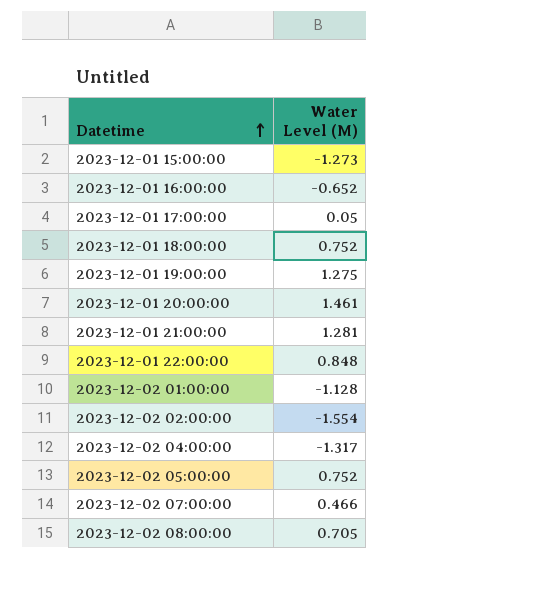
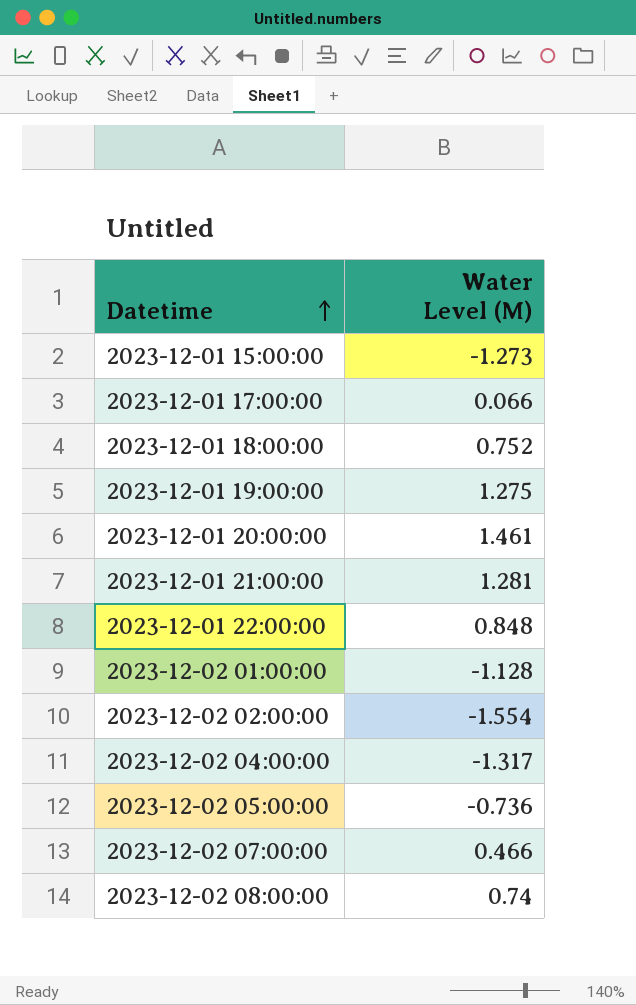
row 2023-12-01 16:00:00: -0.652 -> none
2023-12-01 17:00:00 | Water Level (M): 0.05 -> 0.066
2023-12-02 05:00:00 | Water Level (M): 0.752 -> -0.736
2023-12-02 08:00:00 | Water Level (M): 0.705 -> 0.74

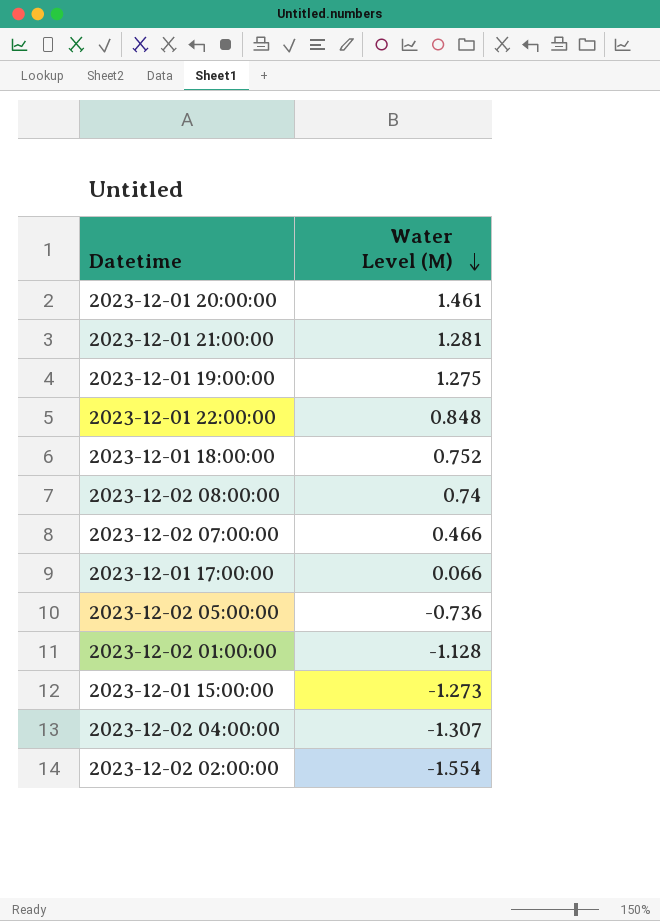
row order: Datetime ascending -> Water Level (M) descending
2023-12-02 04:00:00 | Water Level (M): -1.317 -> -1.307

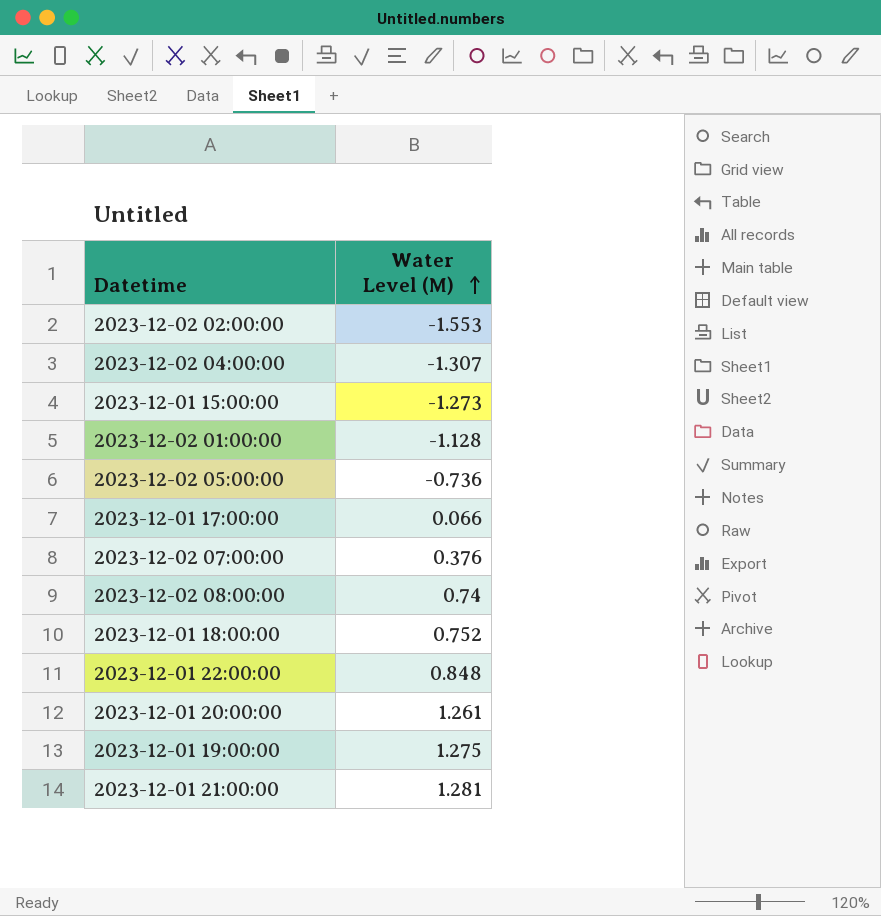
row order: Water Level (M) descending -> Water Level (M) ascending
2023-12-02 02:00:00 | Water Level (M): -1.554 -> -1.553
2023-12-02 07:00:00 | Water Level (M): 0.466 -> 0.376
2023-12-01 20:00:00 | Water Level (M): 1.461 -> 1.261

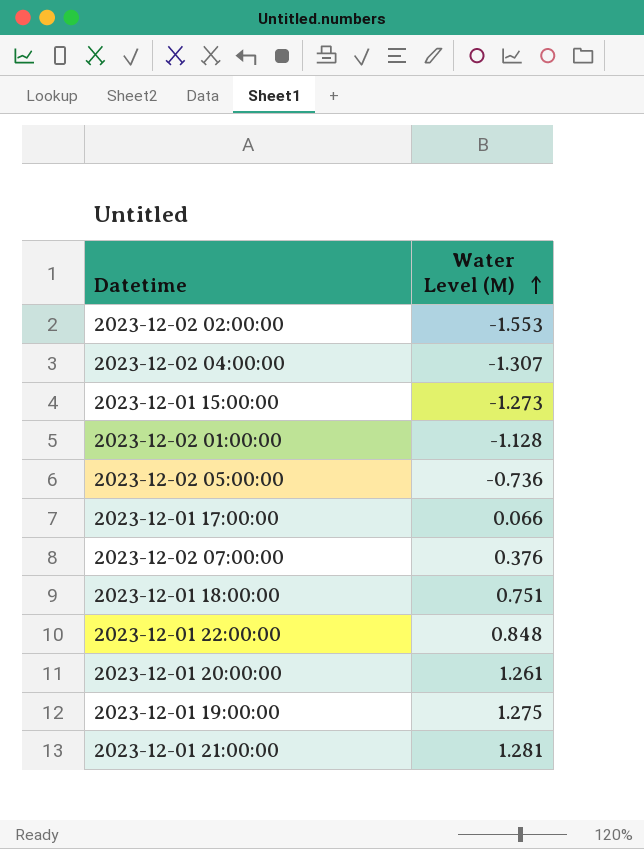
row 2023-12-02 08:00:00: 0.74 -> none
2023-12-01 18:00:00 | Water Level (M): 0.752 -> 0.751

